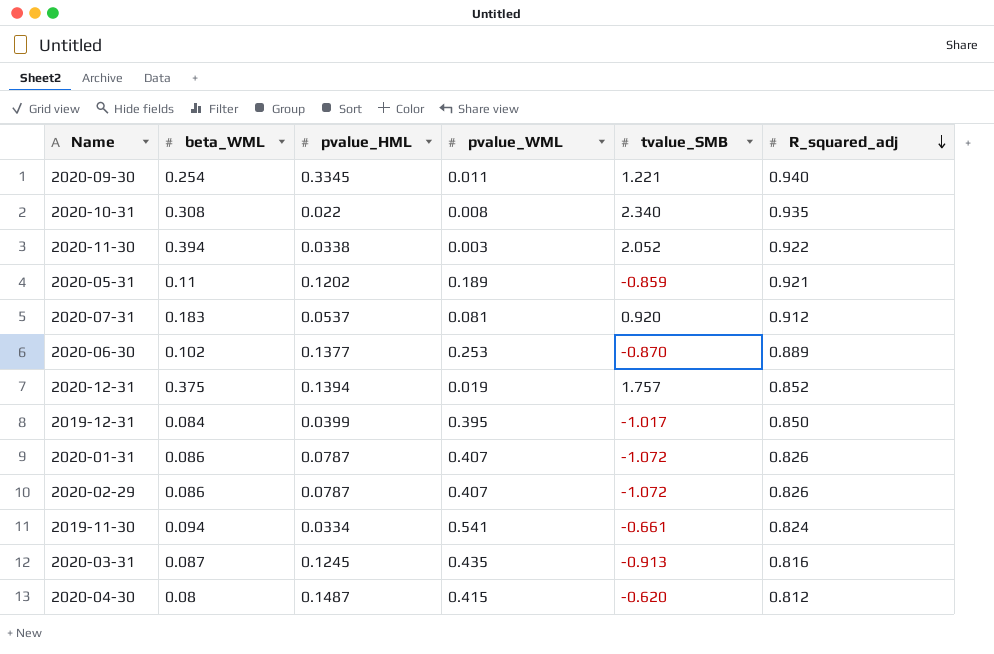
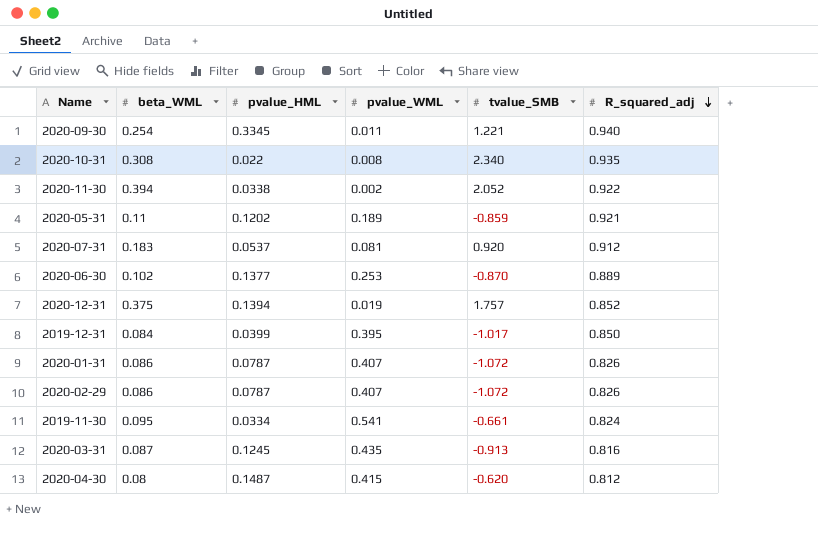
2020-11-30 | pvalue_WML: 0.003 -> 0.002
2019-11-30 | beta_WML: 0.094 -> 0.095

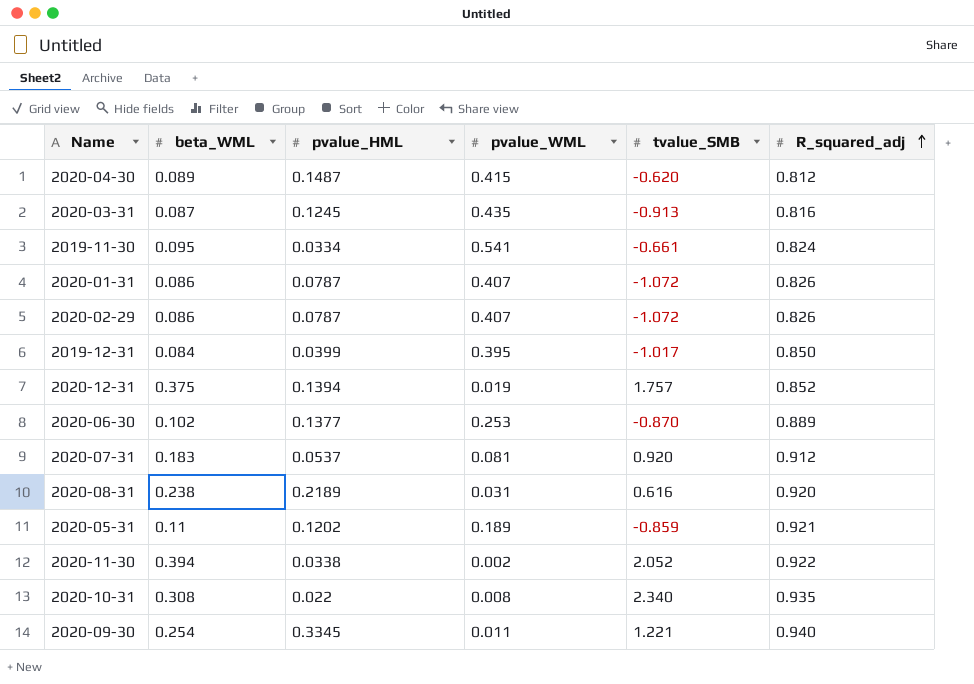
row order: R_squared_adj descending -> R_squared_adj ascending
2020-04-30 | beta_WML: 0.08 -> 0.089
row 2020-08-31: none -> 0.238 | 0.2189 | 0.031 | 0.616 | 0.920

